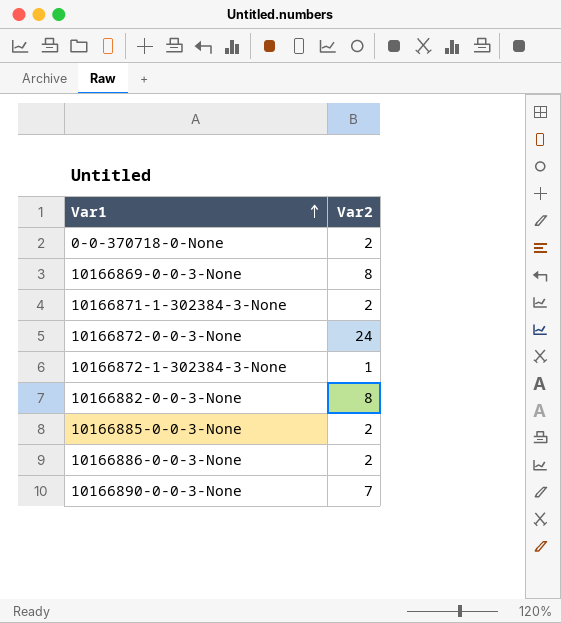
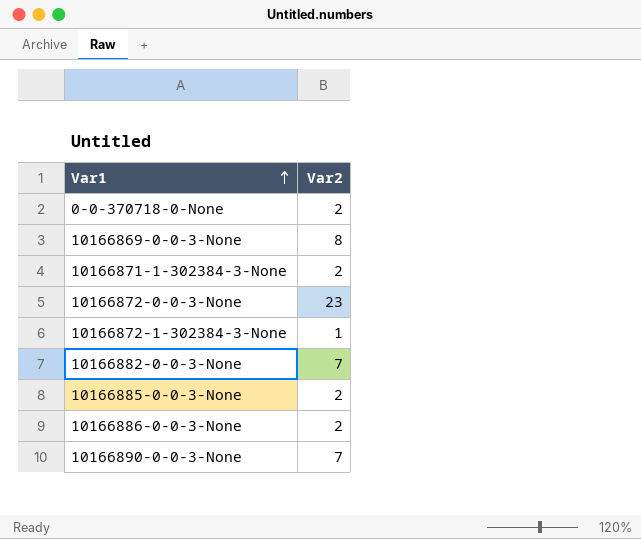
10166872-0-0-3-None | Var2: 24 -> 23
10166882-0-0-3-None | Var2: 8 -> 7

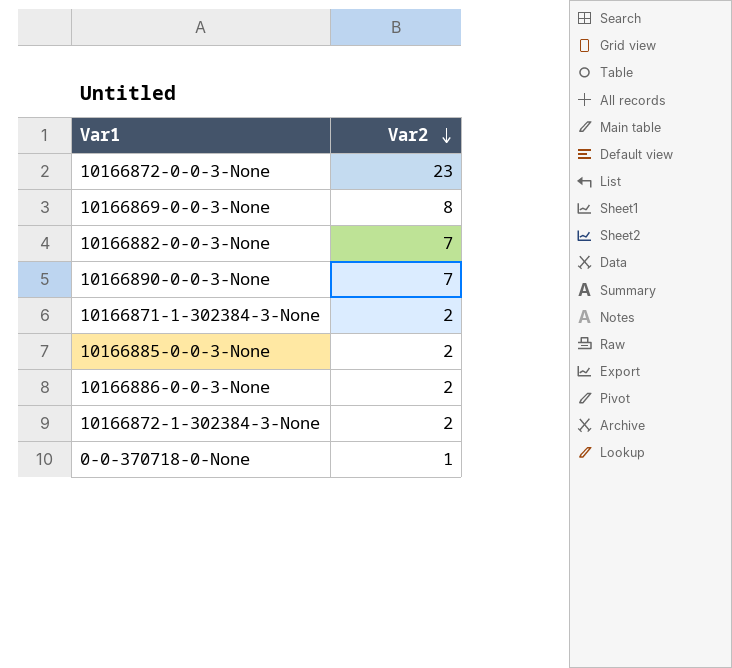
row order: Var1 ascending -> Var2 descending
10166872-1-302384-3-None | Var2: 1 -> 2
0-0-370718-0-None | Var2: 2 -> 1

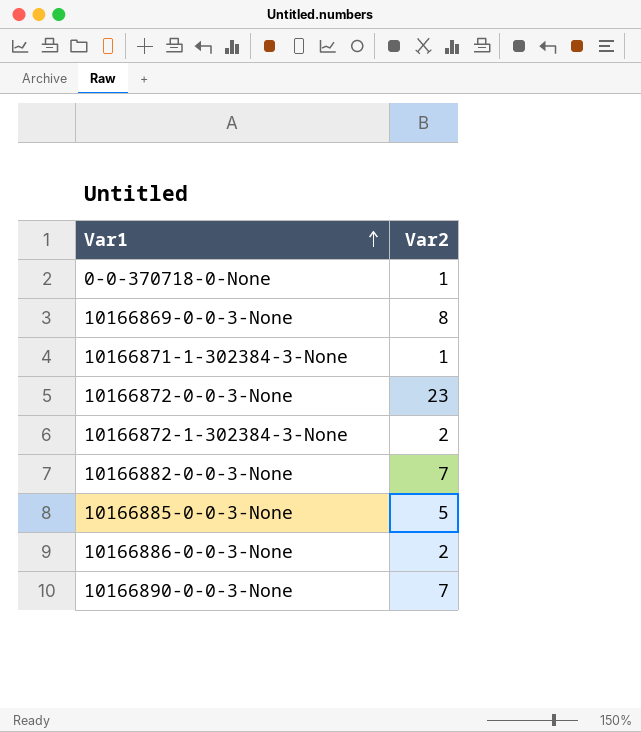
row order: Var2 descending -> Var1 ascending
10166871-1-302384-3-None | Var2: 2 -> 1
10166885-0-0-3-None | Var2: 2 -> 5

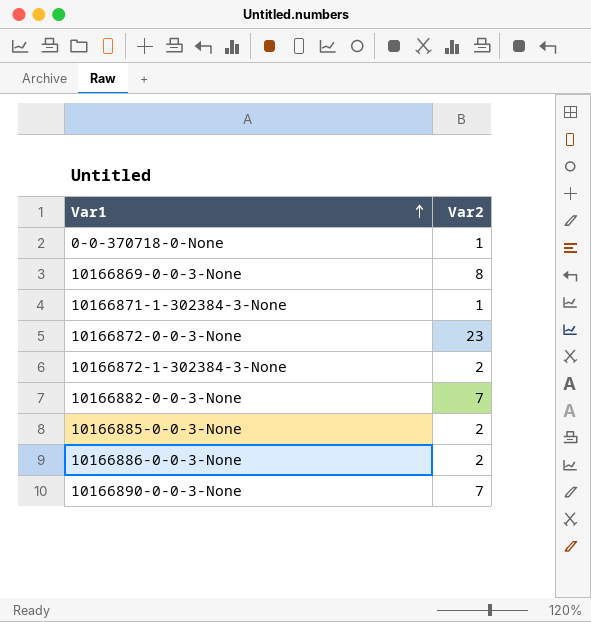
10166885-0-0-3-None | Var2: 5 -> 2

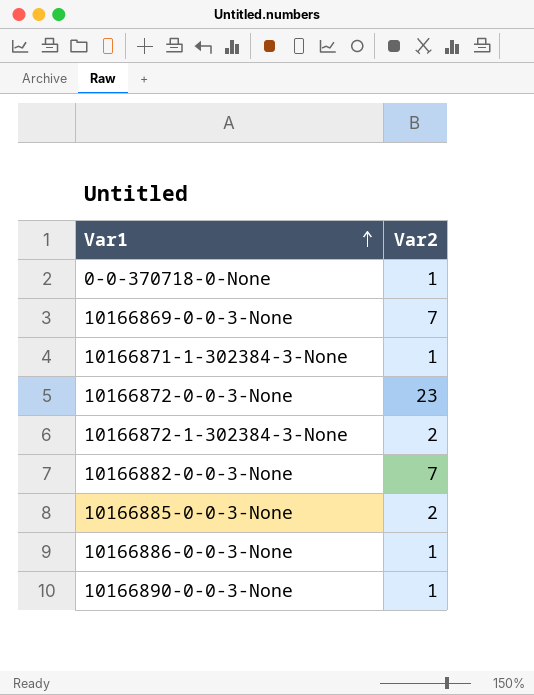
10166869-0-0-3-None | Var2: 8 -> 7
10166886-0-0-3-None | Var2: 2 -> 1
10166890-0-0-3-None | Var2: 7 -> 1

